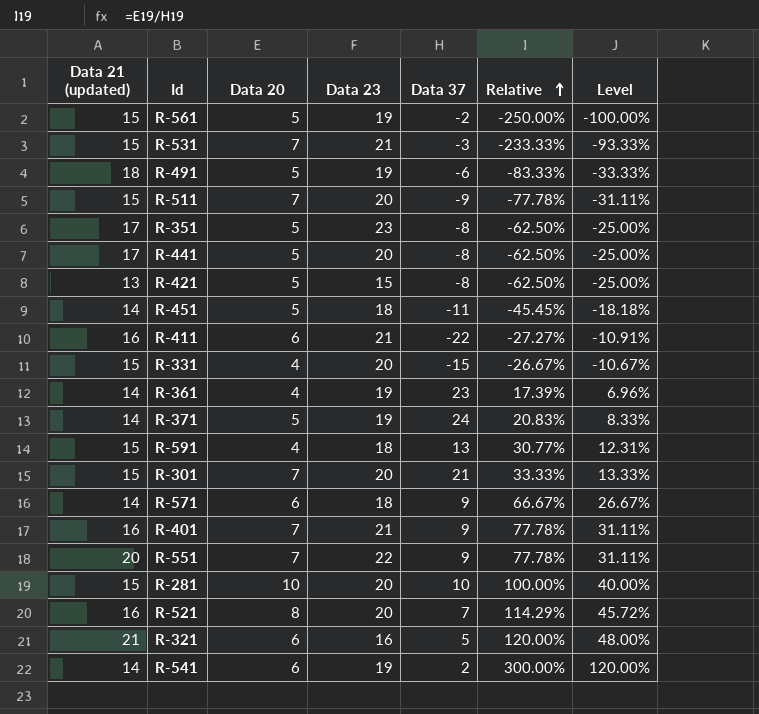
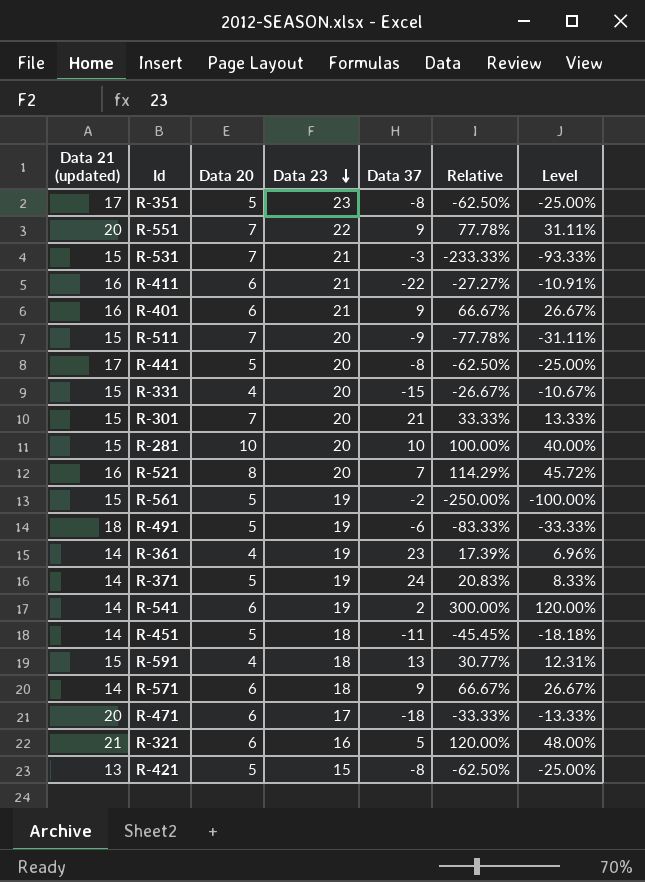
row order: Relative ascending -> Data 23 descending
R-401 | Data 20: 7 -> 6
R-401 | Relative: 77.78% -> 66.67%
R-401 | Level: 31.11% -> 26.67%
row R-471: none -> 20 | 6 | 17 | -18 | -33.33% | -13.33%

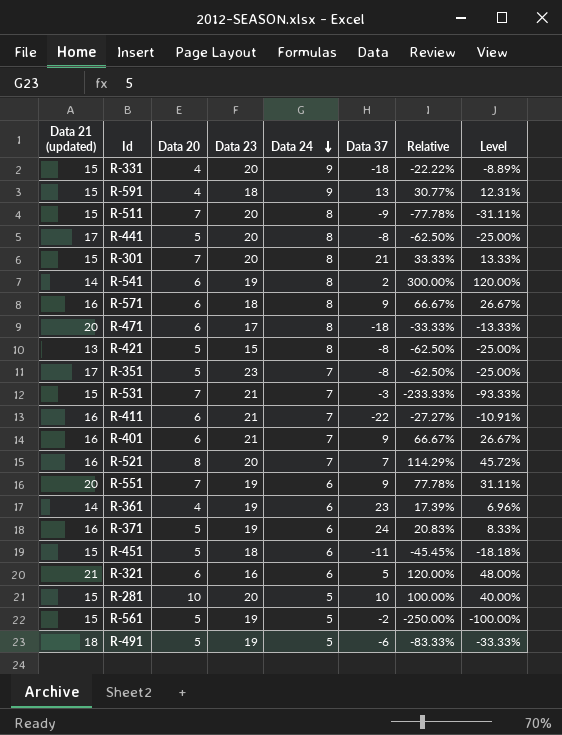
row order: Data 23 descending -> Data 24 descending
column Data 24 | position: none -> 5
R-331 | Data 37: -15 -> -18
R-331 | Relative: -26.67% -> -22.22%
R-331 | Level: -10.67% -> -8.89%
R-571 | Data 21 (updated): 14 -> 16
R-551 | Data 23: 22 -> 19
R-371 | Data 21 (updated): 14 -> 16
R-451 | Data 21 (updated): 14 -> 15

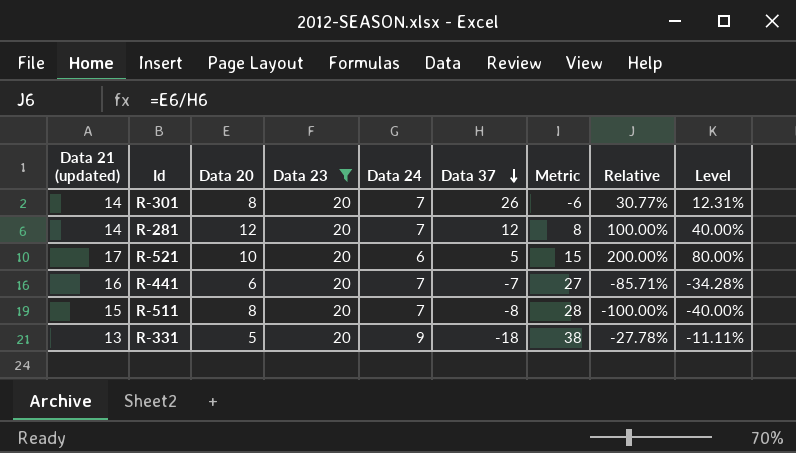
filter: none -> Data 23 = 20
row order: Data 24 descending -> Data 37 descending
column Metric | formula: none -> [Data 23] - [Data 37]
R-301 | Data 21 (updated): 15 -> 14
R-301 | Data 20: 7 -> 8
R-301 | Data 24: 8 -> 7
R-301 | Data 37: 21 -> 26
R-301 | Relative: 33.33% -> 30.77%
R-301 | Level: 13.33% -> 12.31%
R-281 | Data 21 (updated): 15 -> 14
R-281 | Data 20: 10 -> 12
R-281 | Data 24: 5 -> 7
R-281 | Data 37: 10 -> 12
R-521 | Data 21 (updated): 16 -> 17
R-521 | Data 20: 8 -> 10
R-521 | Data 24: 7 -> 6
R-521 | Data 37: 7 -> 5
R-521 | Relative: 114.29% -> 200.00%
R-521 | Level: 45.72% -> 80.00%
R-441 | Data 21 (updated): 17 -> 16
R-441 | Data 20: 5 -> 6
R-441 | Data 24: 8 -> 7
R-441 | Data 37: -8 -> -7
R-441 | Relative: -62.50% -> -85.71%
R-441 | Level: -25.00% -> -34.28%
R-511 | Data 20: 7 -> 8
R-511 | Data 24: 8 -> 7
R-511 | Data 37: -9 -> -8
R-511 | Relative: -77.78% -> -100.00%
R-511 | Level: -31.11% -> -40.00%
R-331 | Data 21 (updated): 15 -> 13
R-331 | Data 20: 4 -> 5
R-331 | Relative: -22.22% -> -27.78%
R-331 | Level: -8.89% -> -11.11%

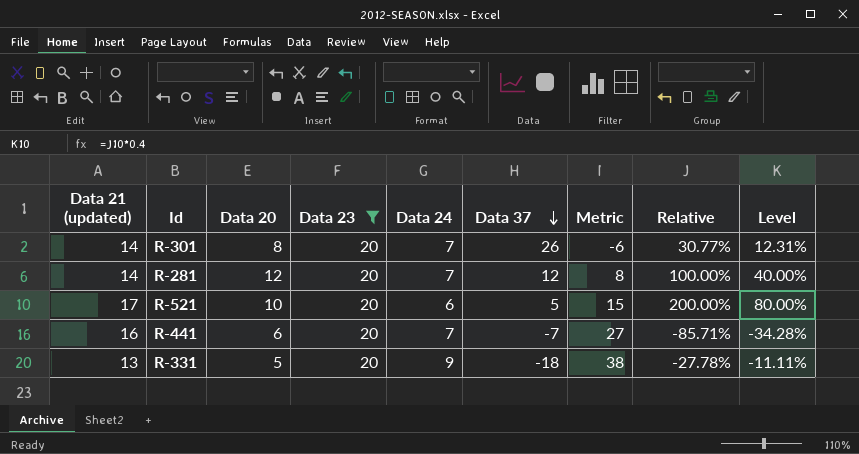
row R-511: 15 | 8 | 20 | 7 | -8 | 28 | -100.00% | -40.00% -> none

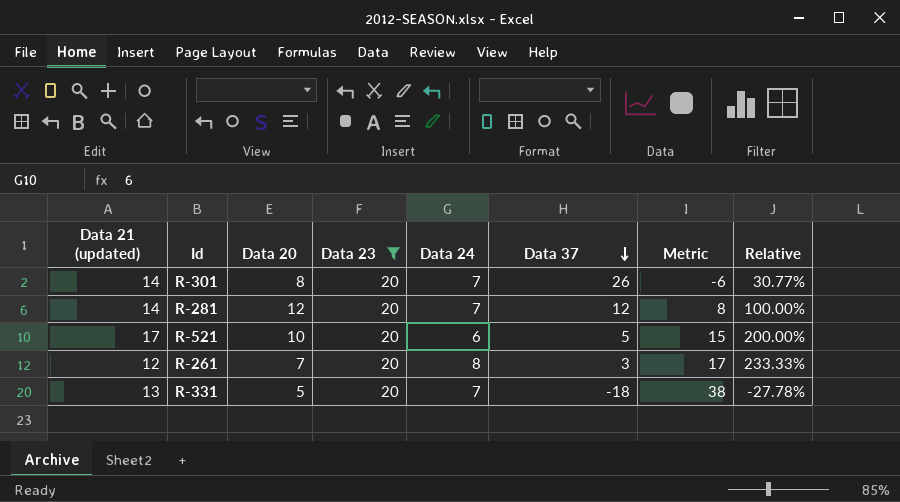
column Level | formula: [Relative] * 0.4 -> none
row R-441: 16 | 6 | 20 | 7 | -7 | 27 | -85.71% | -34.28% -> none
row R-261: none -> 12 | 7 | 20 | 8 | 3 | 17 | 233.33%
R-331 | Data 24: 9 -> 7

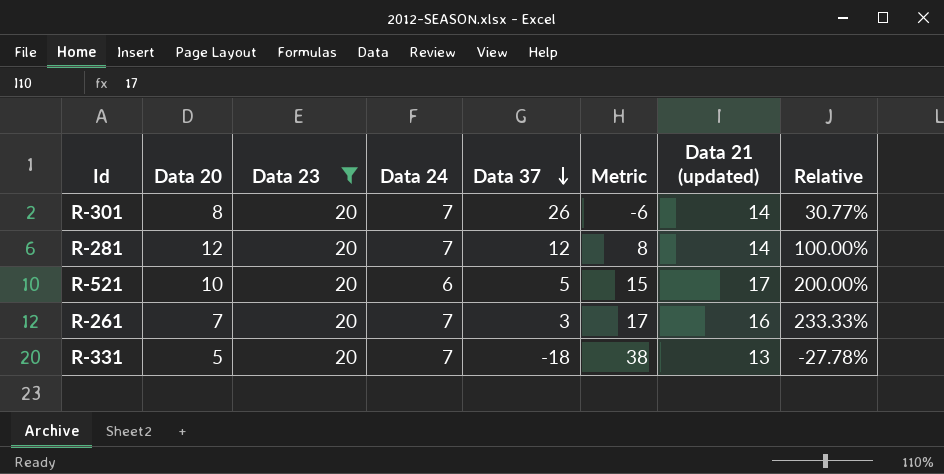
column Data 21 (updated) | position: 1 -> 7
R-261 | Data 24: 8 -> 7
R-261 | Data 21 (updated): 12 -> 16

